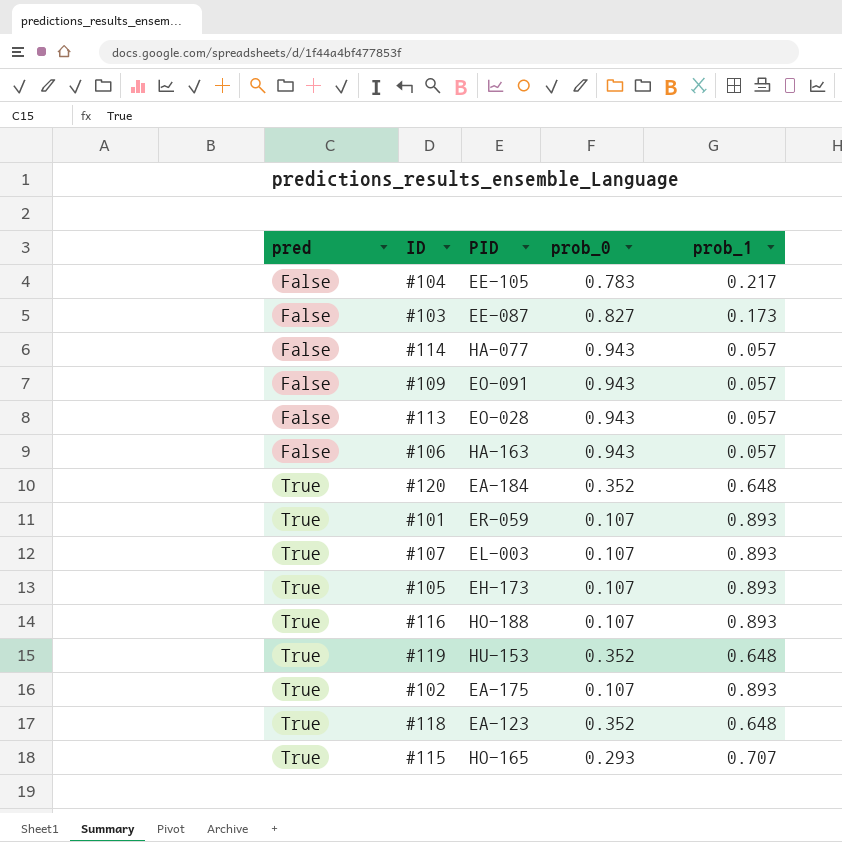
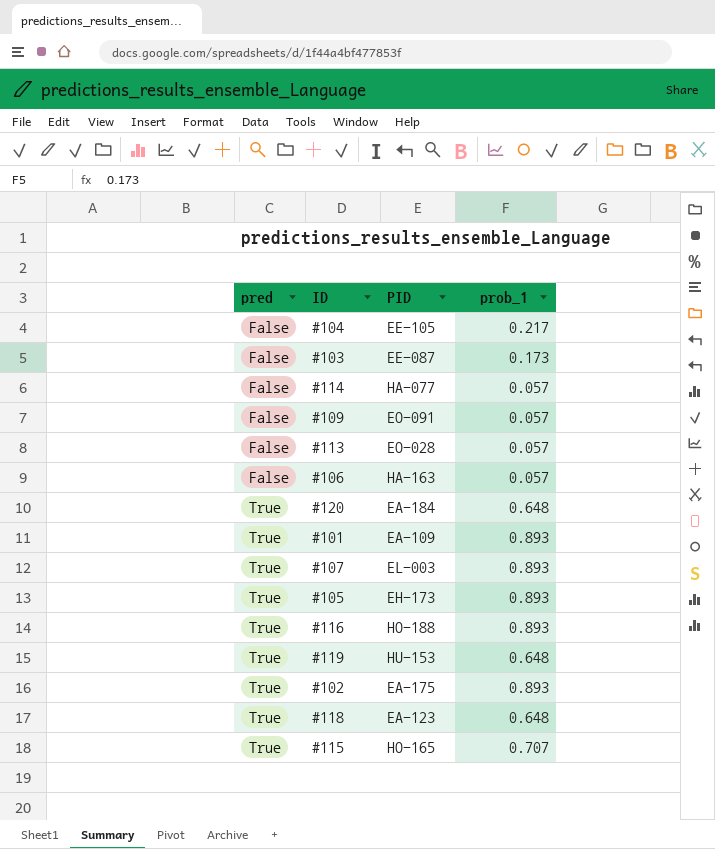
column prob_0 | position: 4 -> none
#101 | PID: ER-059 -> EA-109

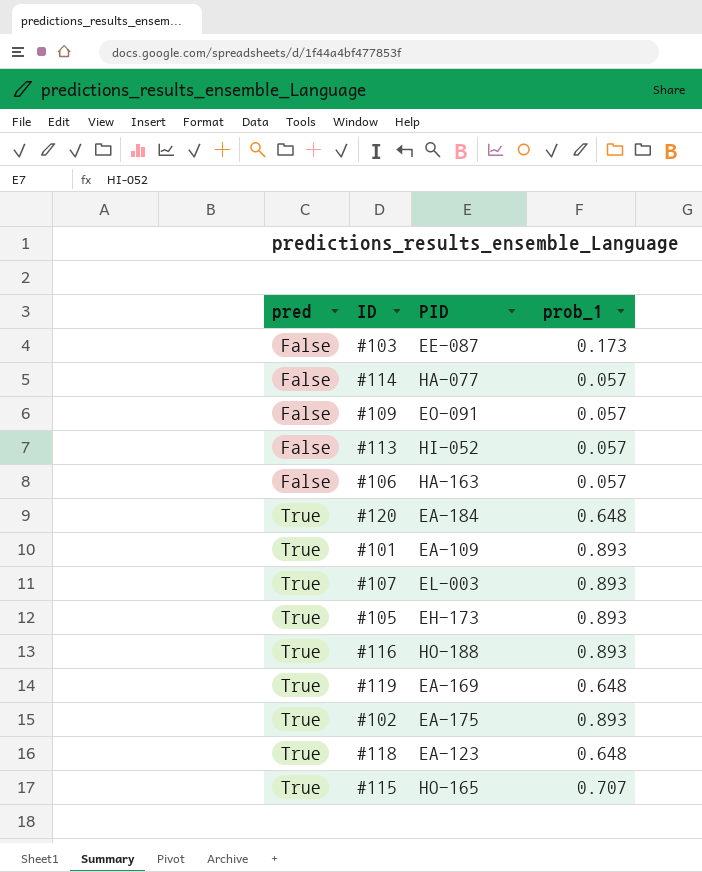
row #104: False | EE-105 | 0.217 -> none
#113 | PID: EO-028 -> HI-052
#119 | PID: HU-153 -> EA-169

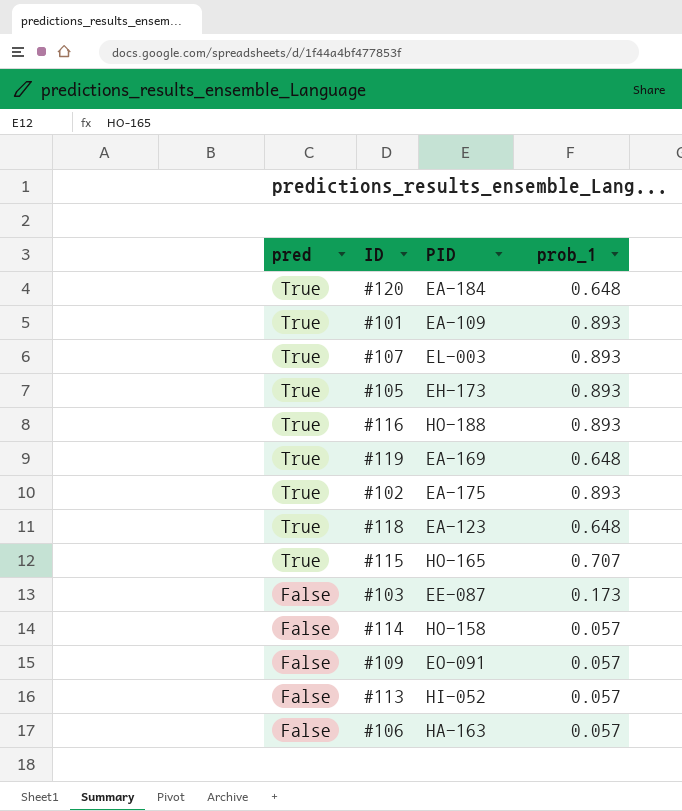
row order: pred ascending -> pred descending
#114 | PID: HA-077 -> HO-158

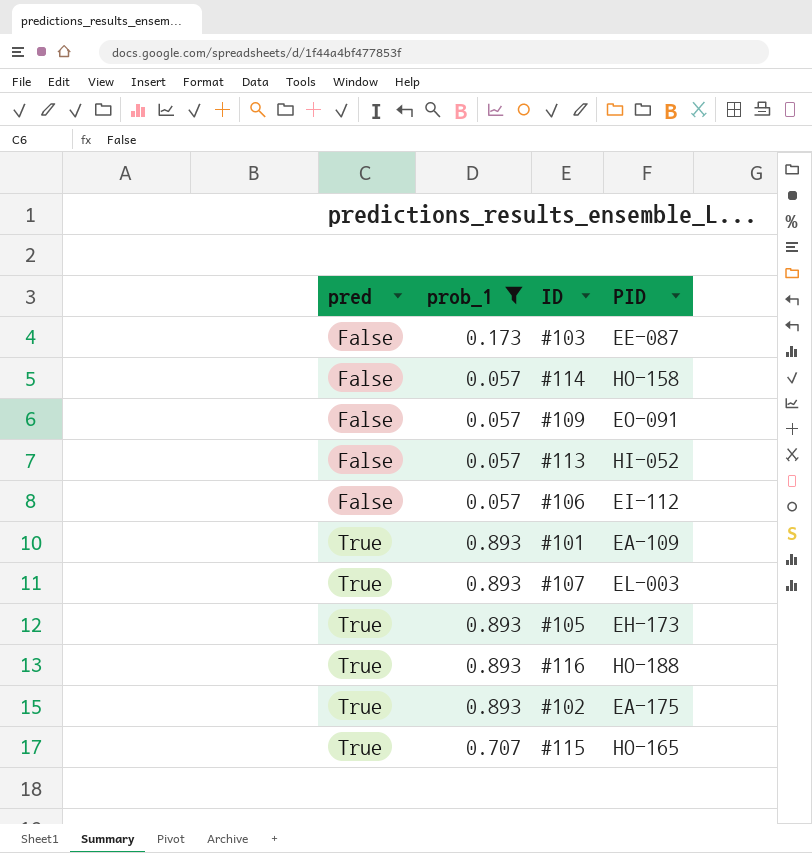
filter: none -> prob_1 != 0.648
row order: pred descending -> pred ascending
column prob_1 | position: 4 -> 2
#106 | PID: HA-163 -> EI-112

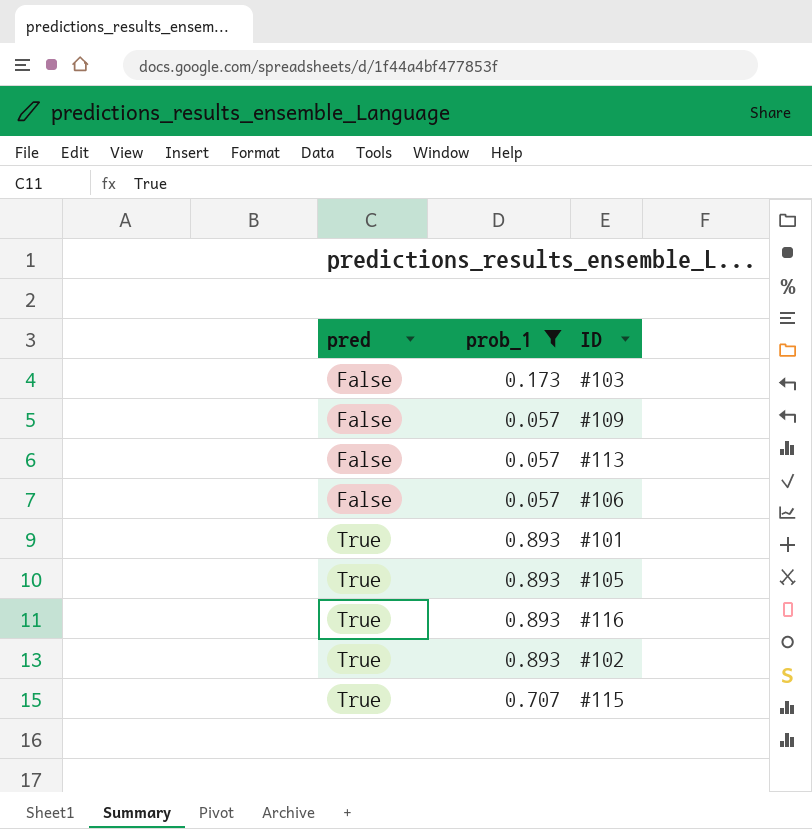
column PID | position: 4 -> none
row #114: False | 0.057 | HO-158 -> none
row #107: True | 0.893 | EL-003 -> none

